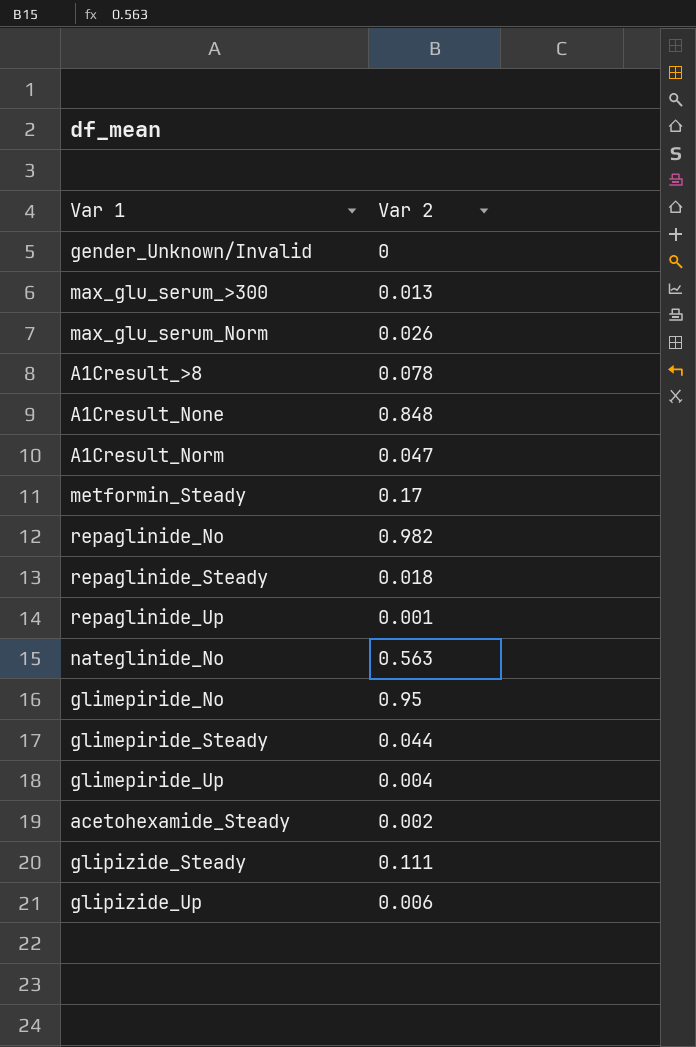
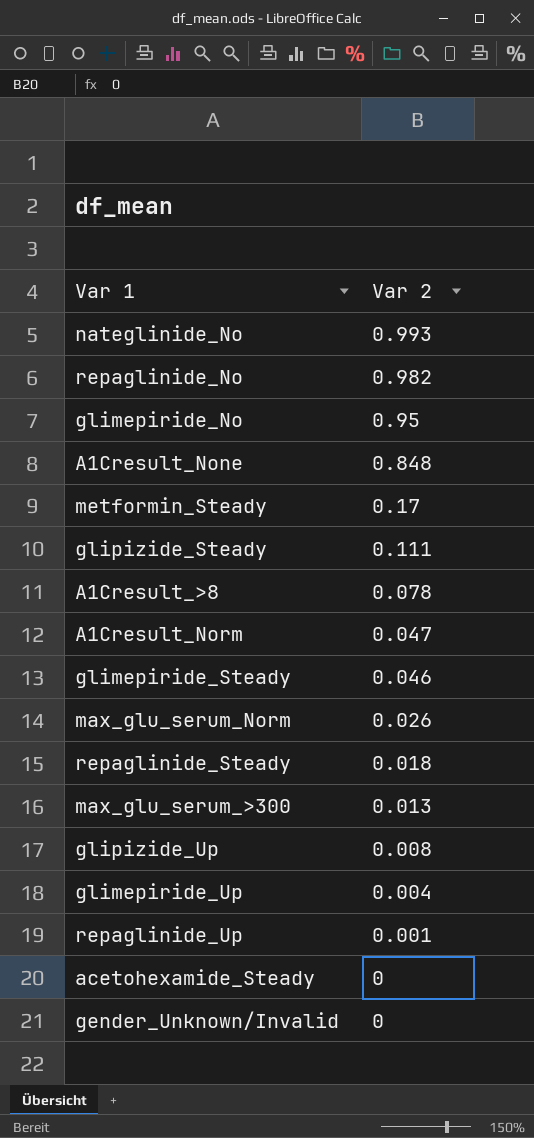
row order: none -> Var 2 descending
nateglinide_No | Var 2: 0.563 -> 0.993
glimepiride_Steady | Var 2: 0.044 -> 0.046
glipizide_Up | Var 2: 0.006 -> 0.008
acetohexamide_Steady | Var 2: 0.002 -> 0

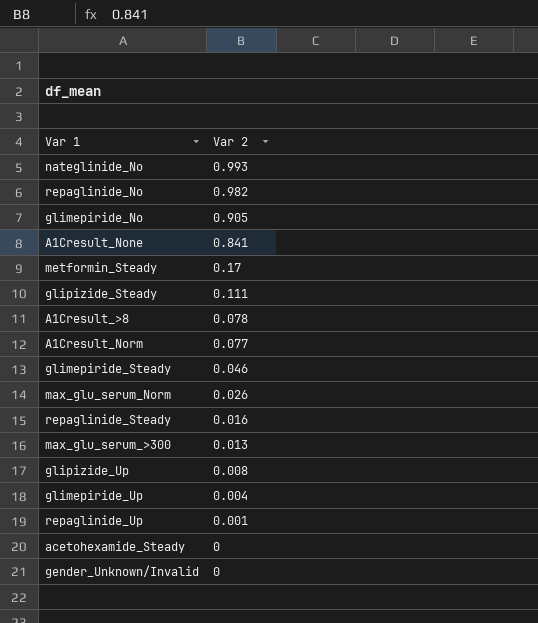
glimepiride_No | Var 2: 0.95 -> 0.905
A1Cresult_None | Var 2: 0.848 -> 0.841
A1Cresult_Norm | Var 2: 0.047 -> 0.077
repaglinide_Steady | Var 2: 0.018 -> 0.016

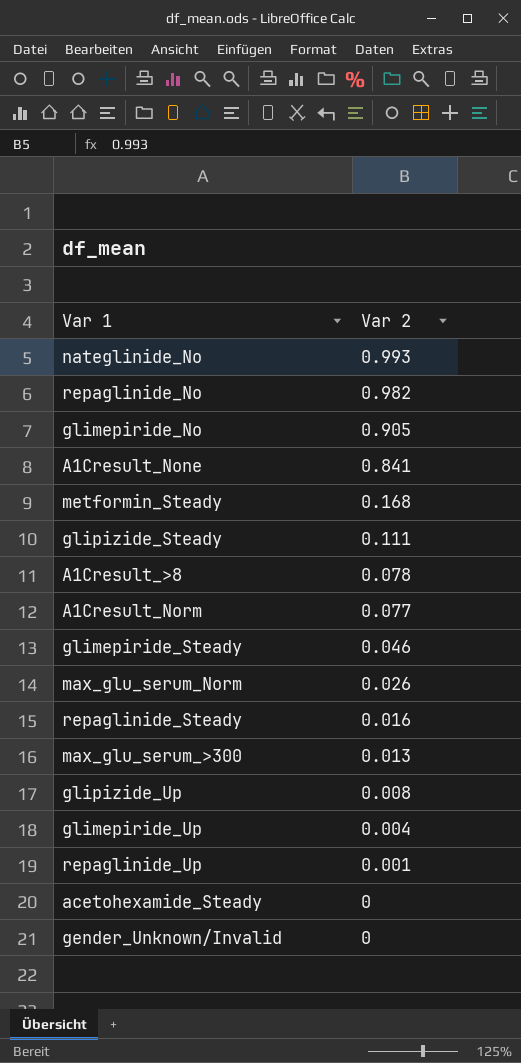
metformin_Steady | Var 2: 0.17 -> 0.168

